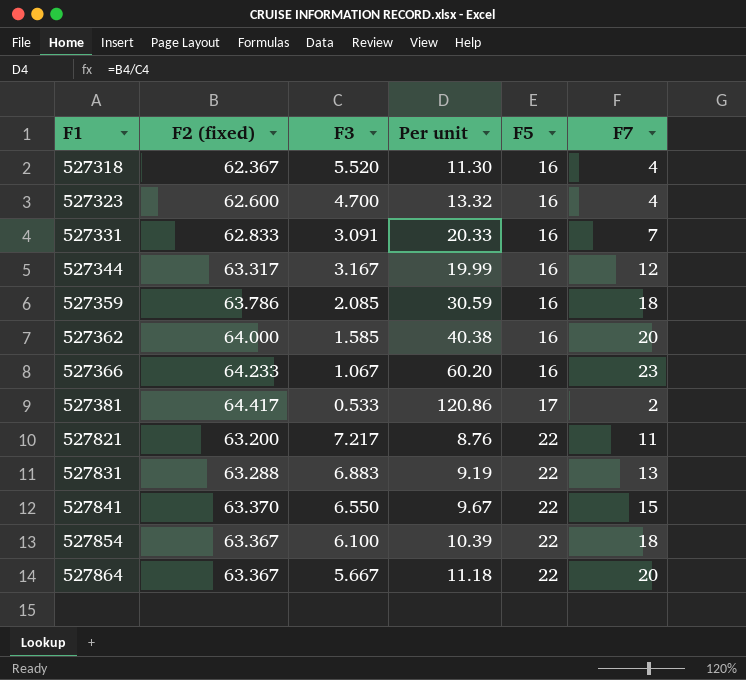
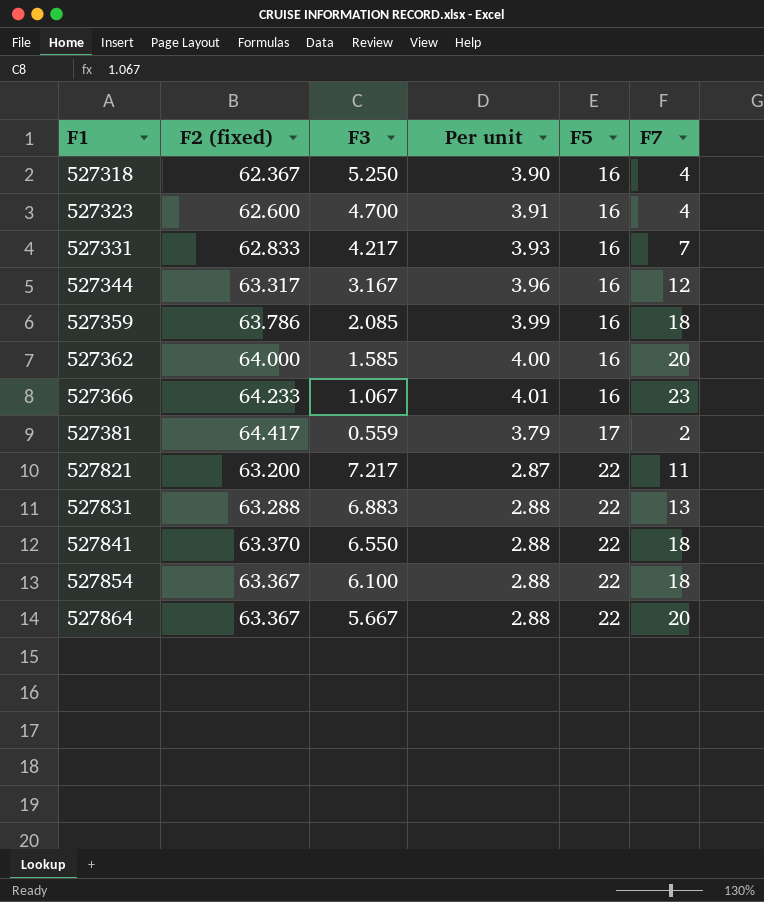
column Per unit | formula: [F2 (fixed)] / [F3] -> [F2 (fixed)] / [F5]
527318 | F3: 5.520 -> 5.250
527331 | F3: 3.091 -> 4.217
527381 | F3: 0.533 -> 0.559
527841 | F7: 15 -> 18

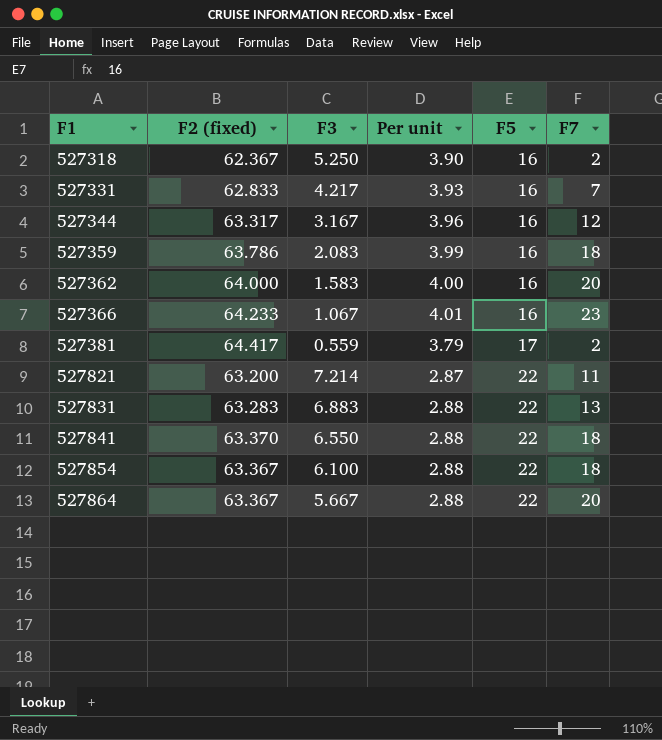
row 527323: 62.600 | 4.700 | 3.91 | 16 | 4 -> none
527318 | F7: 4 -> 2
527359 | F3: 2.085 -> 2.083
527362 | F3: 1.585 -> 1.583
527821 | F3: 7.217 -> 7.214
527831 | F2 (fixed): 63.288 -> 63.283

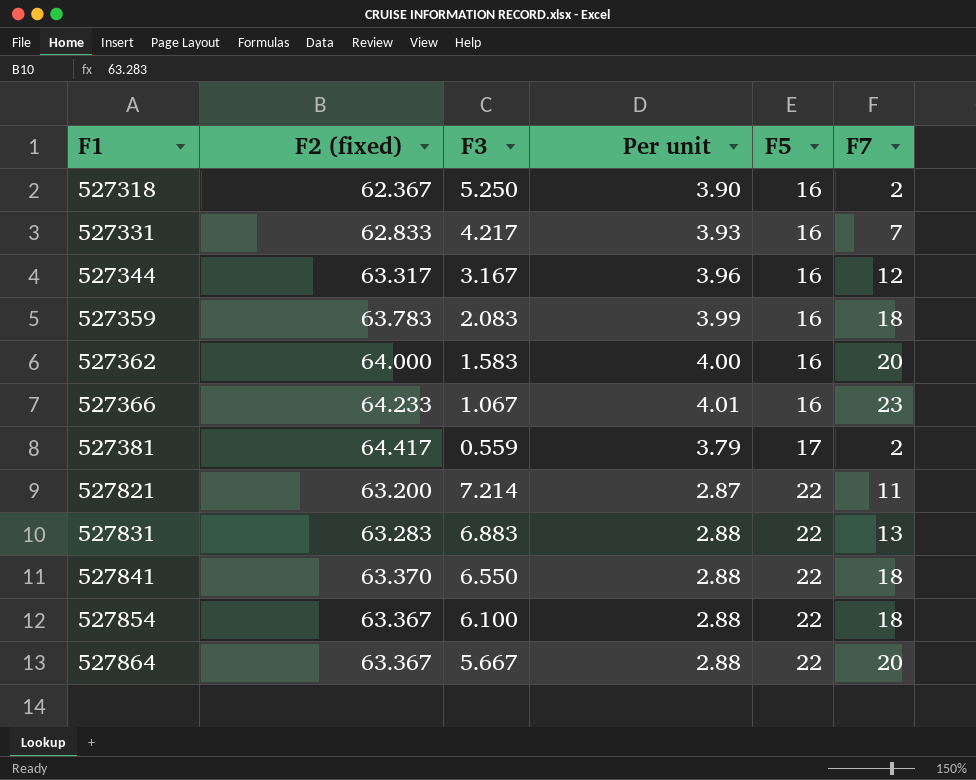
527359 | F2 (fixed): 63.786 -> 63.783

